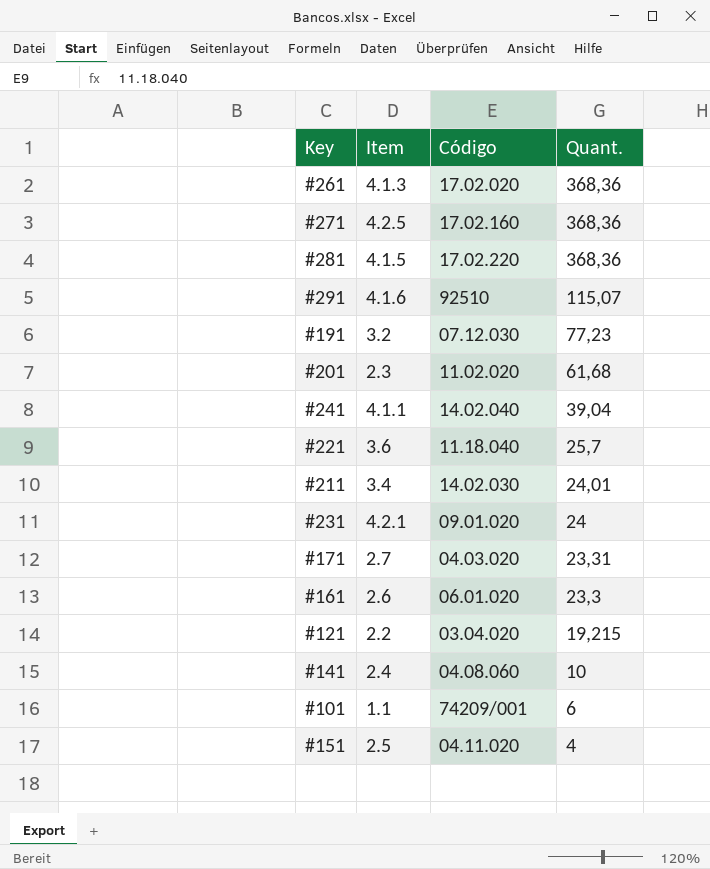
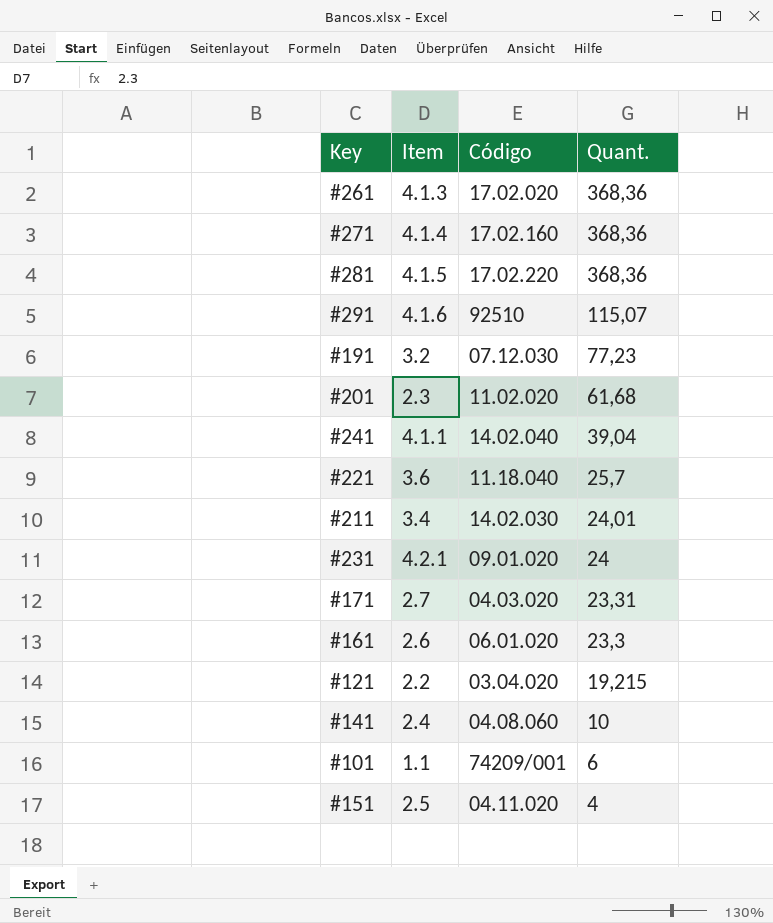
#271 | Item: 4.2.5 -> 4.1.4

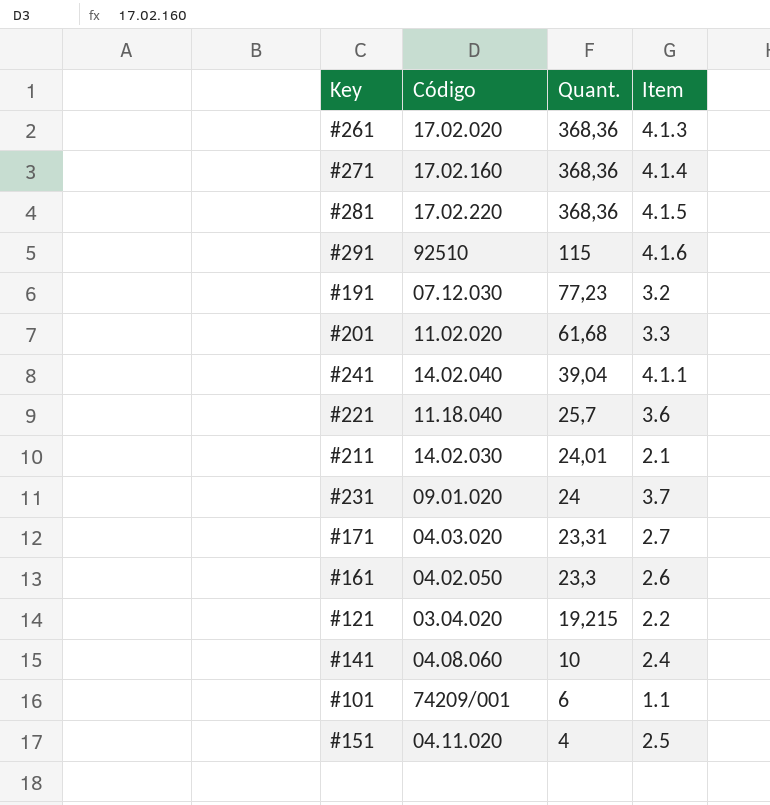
column Item | position: 2 -> 4
#291 | Quant.: 115,07 -> 115
#201 | Item: 2.3 -> 3.3
#211 | Item: 3.4 -> 2.1
#231 | Item: 4.2.1 -> 3.7
#161 | Código: 06.01.020 -> 04.02.050

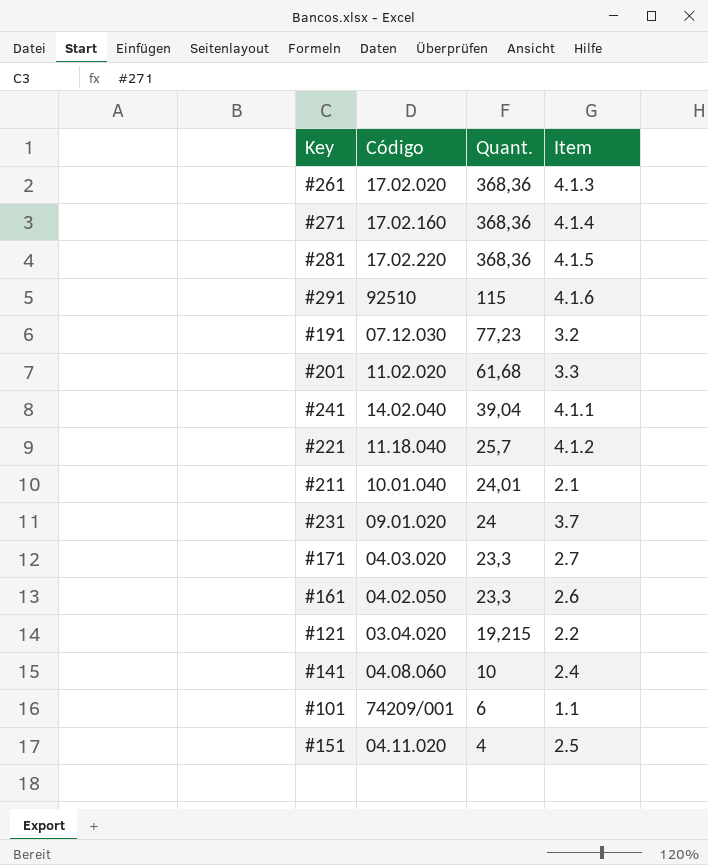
#221 | Item: 3.6 -> 4.1.2
#211 | Código: 14.02.030 -> 10.01.040
#171 | Quant.: 23,31 -> 23,3

